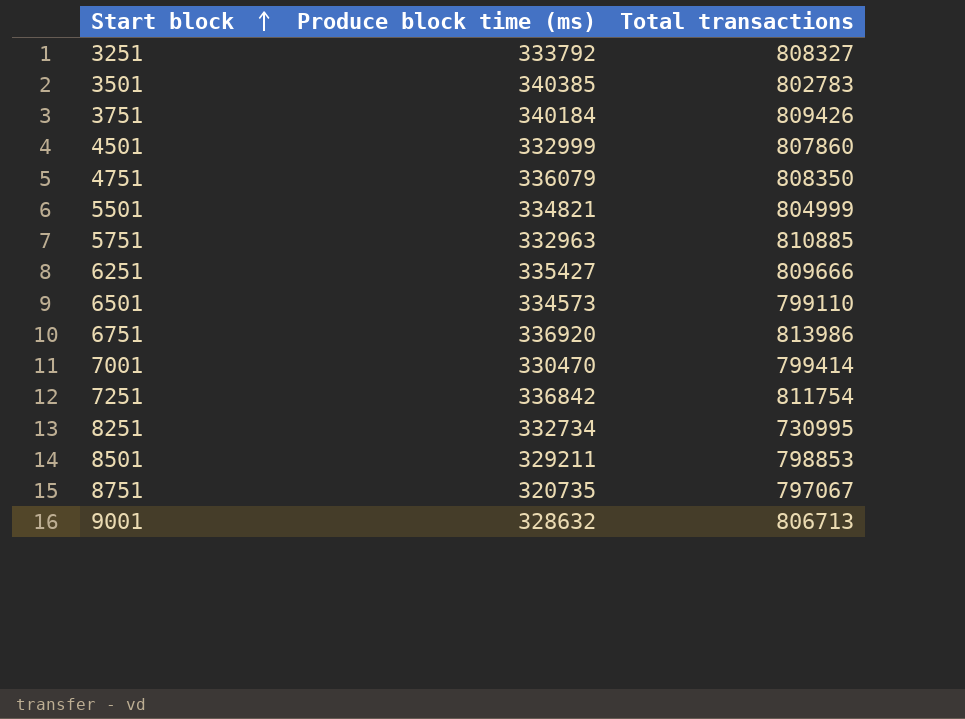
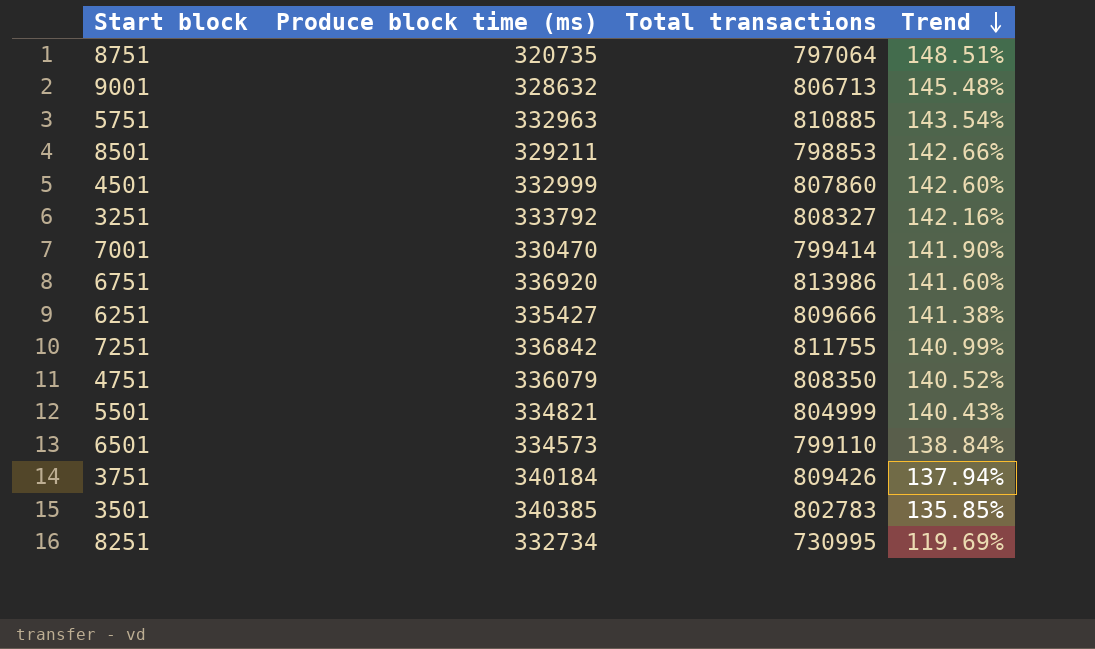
row order: Start block ascending -> Trend descending
column Trend | formula: none -> ([Total transactions] - [Produce block time (ms)]) / [Produce block time (ms)]
8751 | Total transactions: 797067 -> 797064
7251 | Total transactions: 811754 -> 811755

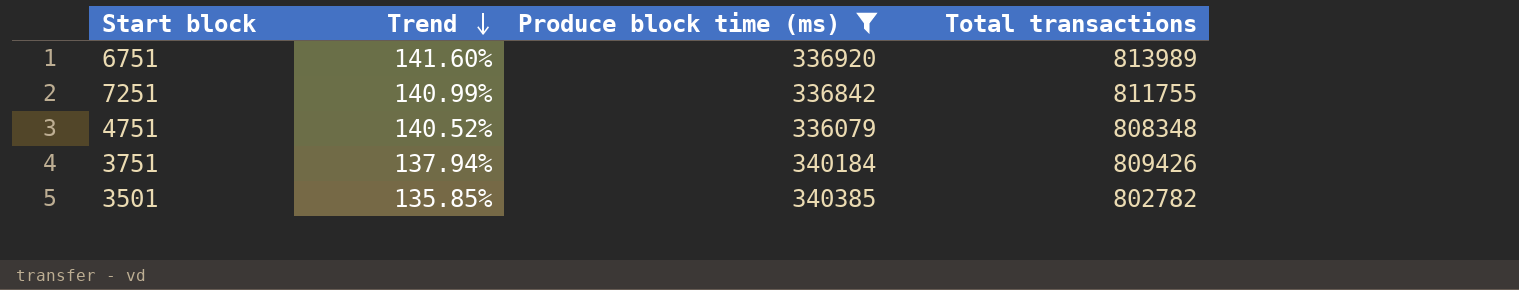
filter: none -> Produce block time (ms) >= 336079
column Trend | position: 4 -> 2
6751 | Total transactions: 813986 -> 813989
4751 | Total transactions: 808350 -> 808348
3501 | Total transactions: 802783 -> 802782

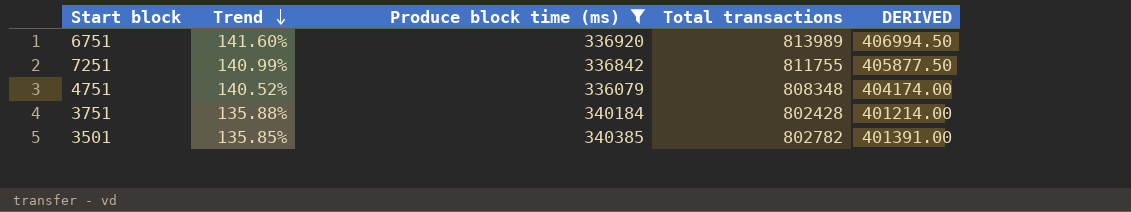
column DERIVED | formula: none -> [Total transactions] * 0.5
3751 | Trend: 137.94% -> 135.88%
3751 | Total transactions: 809426 -> 802428

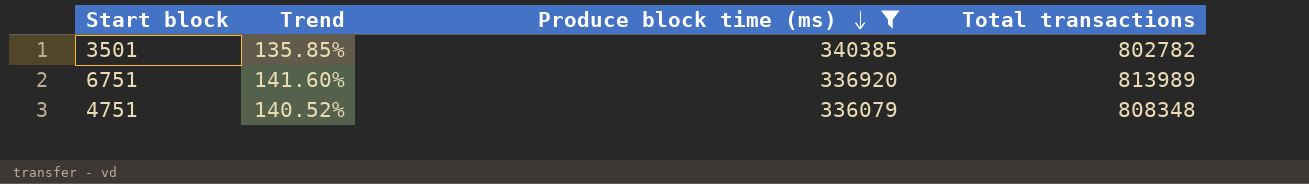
row order: Trend descending -> Produce block time (ms) descending
column DERIVED | formula: [Total transactions] * 0.5 -> none
row 7251: 140.99% | 336842 | 811755 | 405877.50 -> none
row 3751: 135.88% | 340184 | 802428 | 401214.00 -> none

